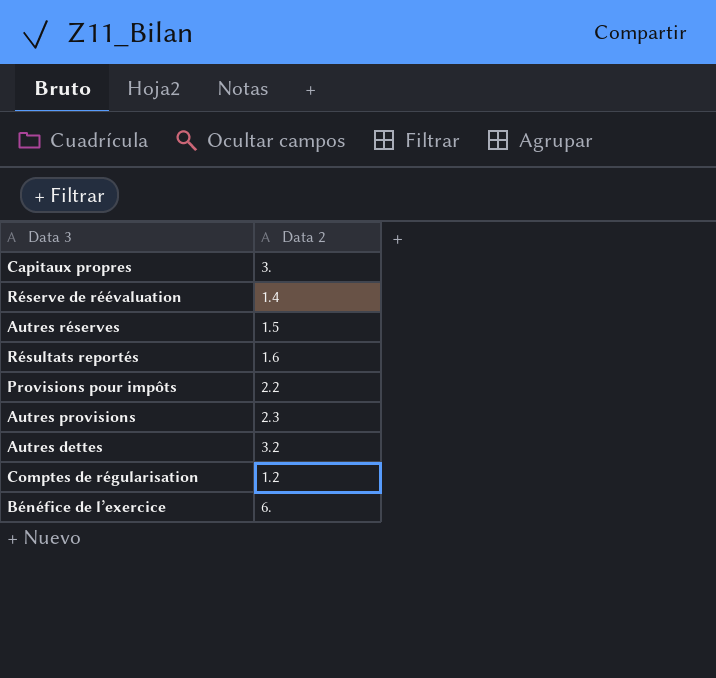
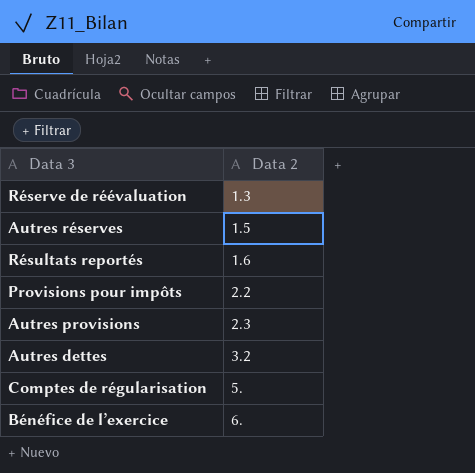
row Capitaux propres: 3. -> none
Réserve de réévaluation | Data 2: 1.4 -> 1.3
Comptes de régularisation | Data 2: 1.2 -> 5.

